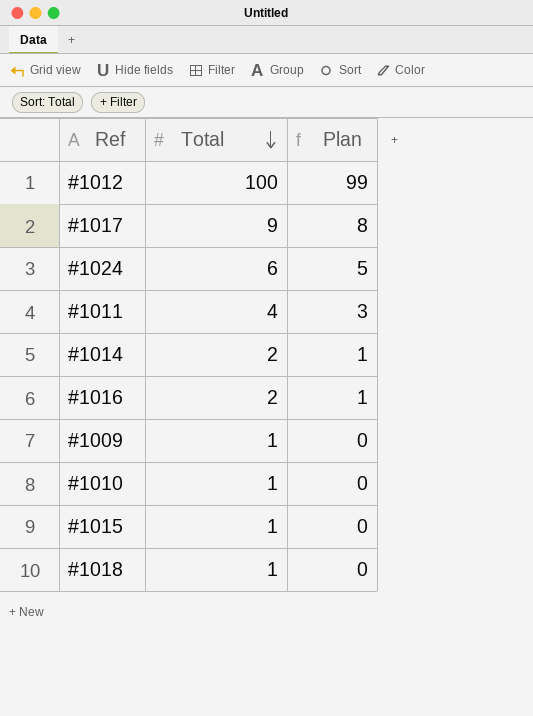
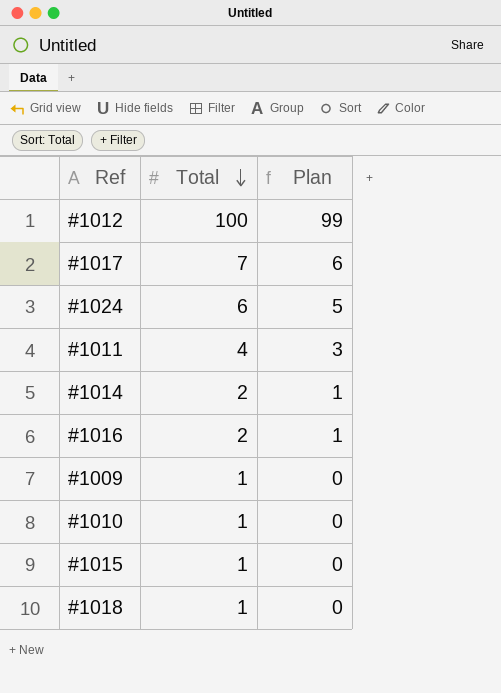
#1017 | Total: 9 -> 7
#1017 | Plan: 8 -> 6

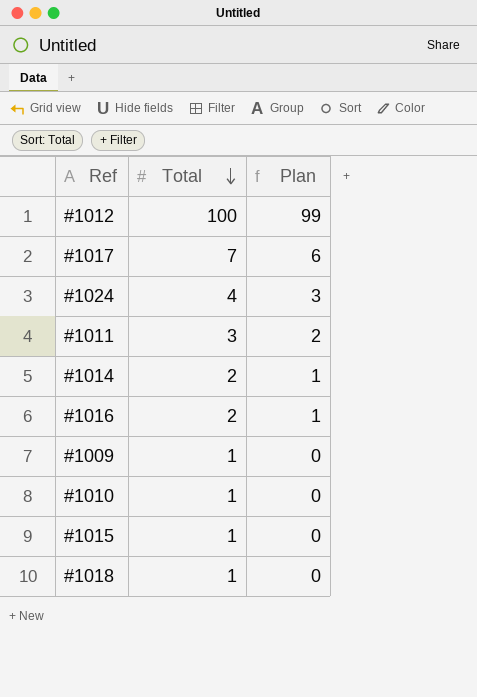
#1024 | Total: 6 -> 4
#1024 | Plan: 5 -> 3
#1011 | Total: 4 -> 3
#1011 | Plan: 3 -> 2

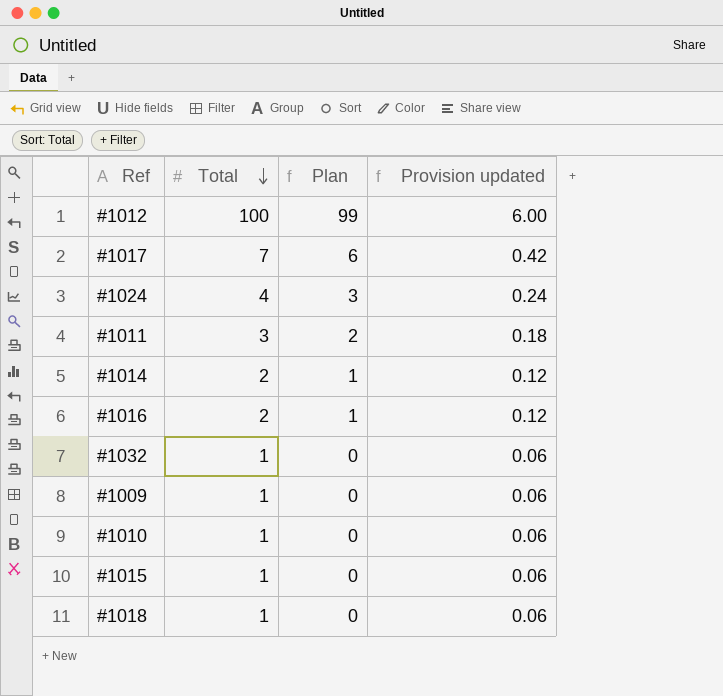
column Provision updated | formula: none -> [Total] * 0.06
row #1032: none -> 1 | 0 | 0.06

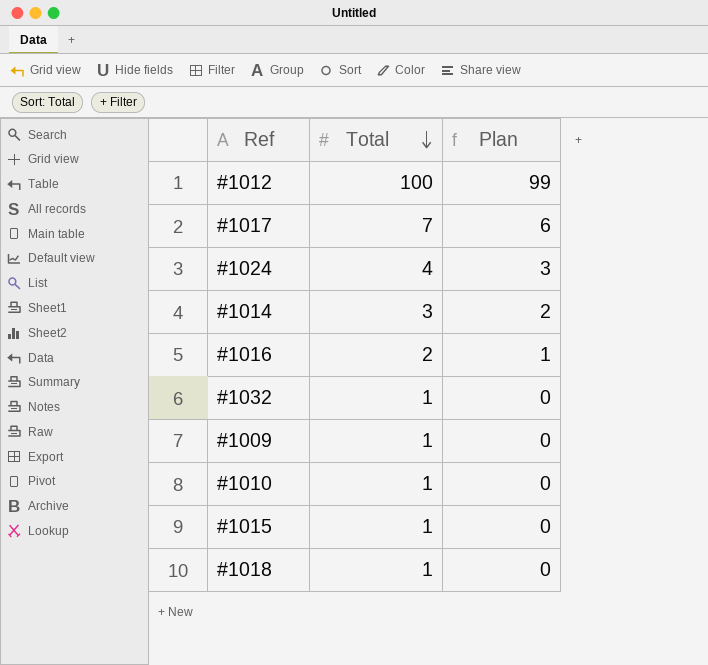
column Provision updated | formula: [Total] * 0.06 -> none
row #1011: 3 | 2 | 0.18 -> none
#1014 | Total: 2 -> 3
#1014 | Plan: 1 -> 2

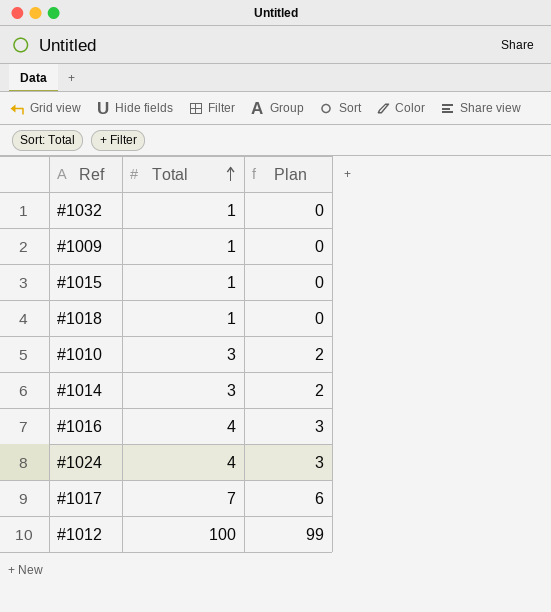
row order: Total descending -> Total ascending
#1010 | Total: 1 -> 3
#1010 | Plan: 0 -> 2
#1016 | Total: 2 -> 4
#1016 | Plan: 1 -> 3

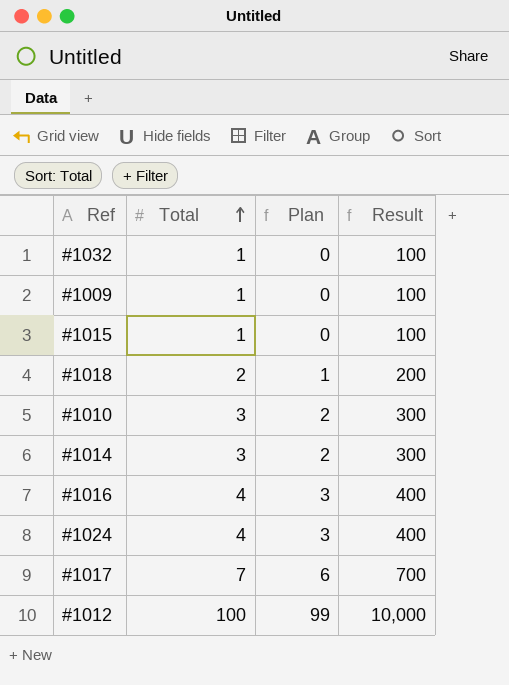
column Result | formula: none -> [Total] * 100
#1018 | Total: 1 -> 2
#1018 | Plan: 0 -> 1

